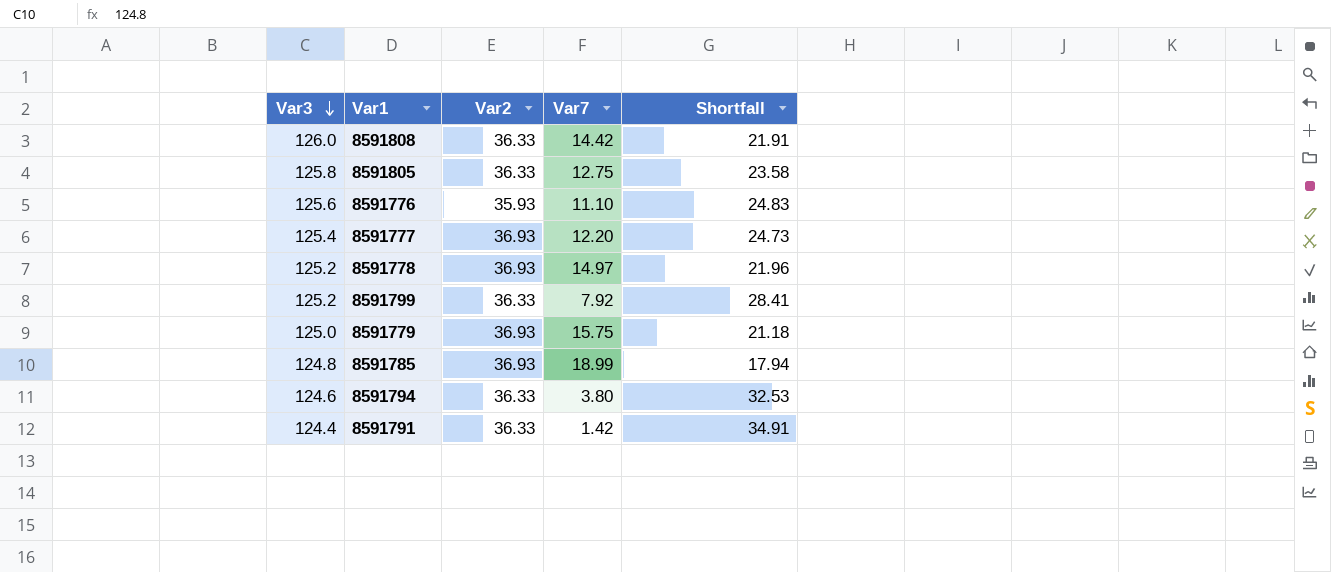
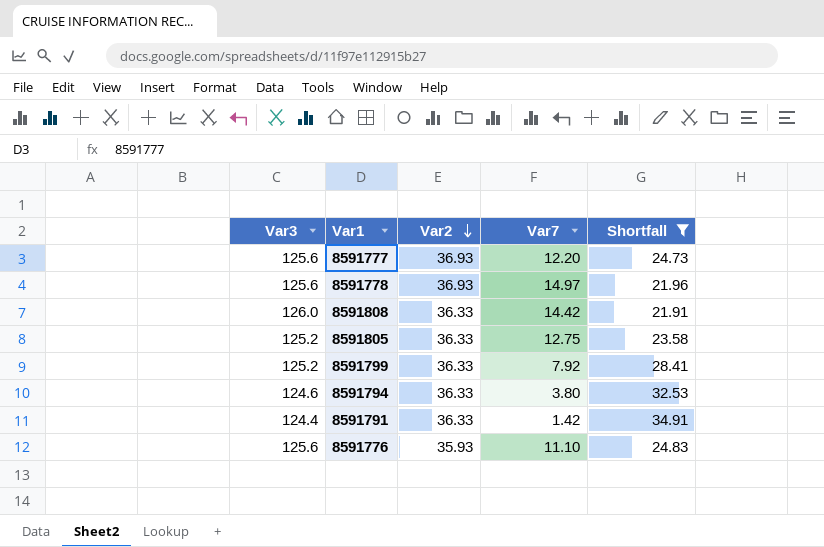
filter: none -> Shortfall >= 21.91
row order: Var3 descending -> Var2 descending
8591777 | Var3: 125.4 -> 125.6
8591778 | Var3: 125.2 -> 125.6
8591805 | Var3: 125.8 -> 125.2

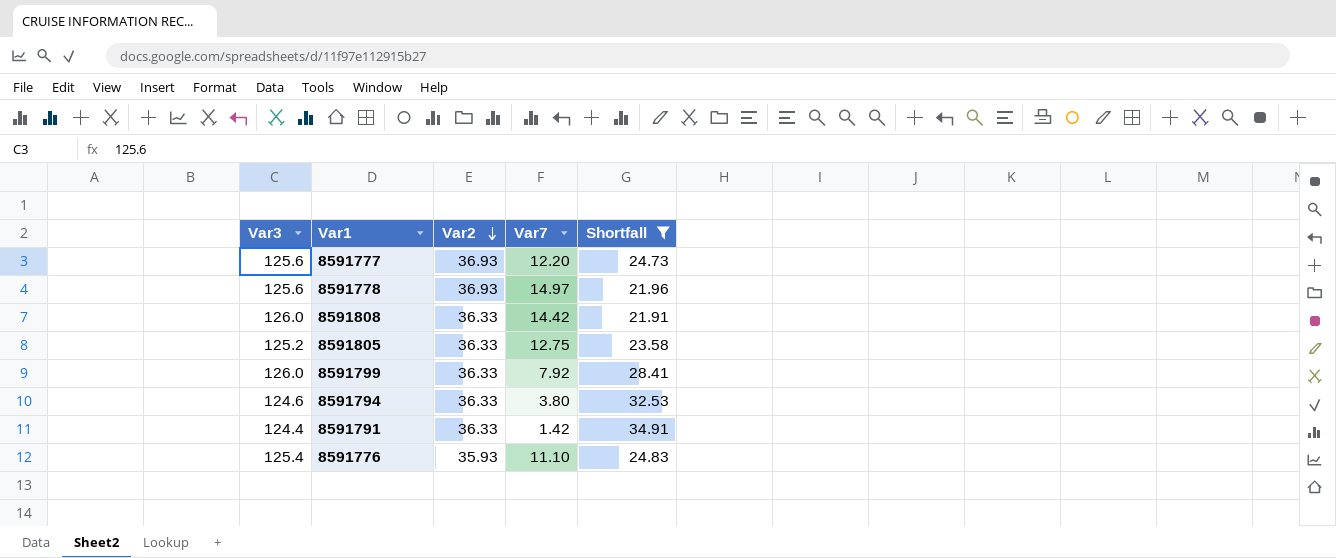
8591799 | Var3: 125.2 -> 126.0
8591776 | Var3: 125.6 -> 125.4

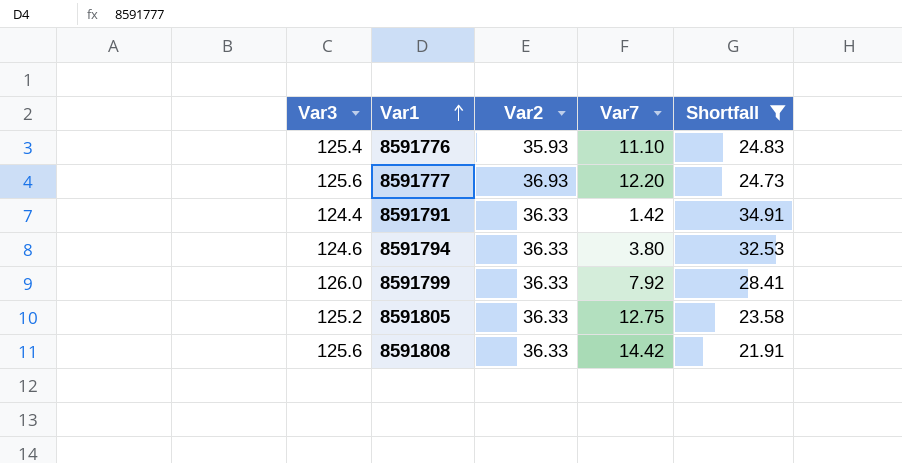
row order: Var2 descending -> Var1 ascending
row 8591778: 125.6 | 36.93 | 14.97 | 21.96 -> none
8591808 | Var3: 126.0 -> 125.6

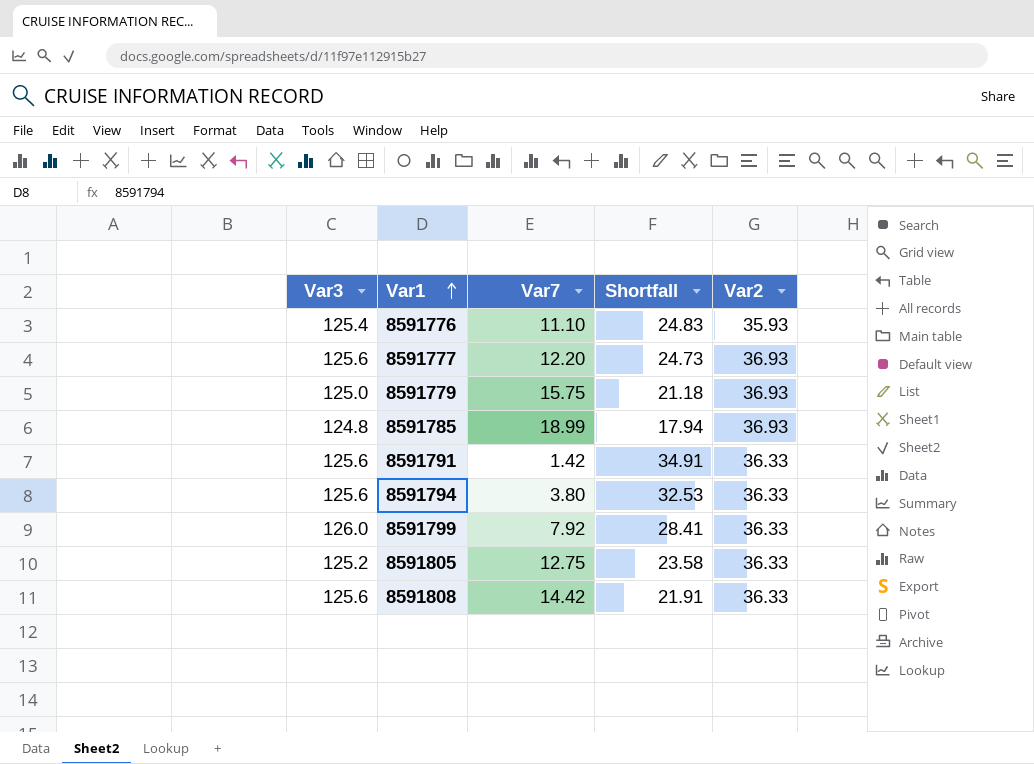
filter: Shortfall >= 21.91 -> none
column Var2 | position: 3 -> 5
8591791 | Var3: 124.4 -> 125.6
8591794 | Var3: 124.6 -> 125.6

